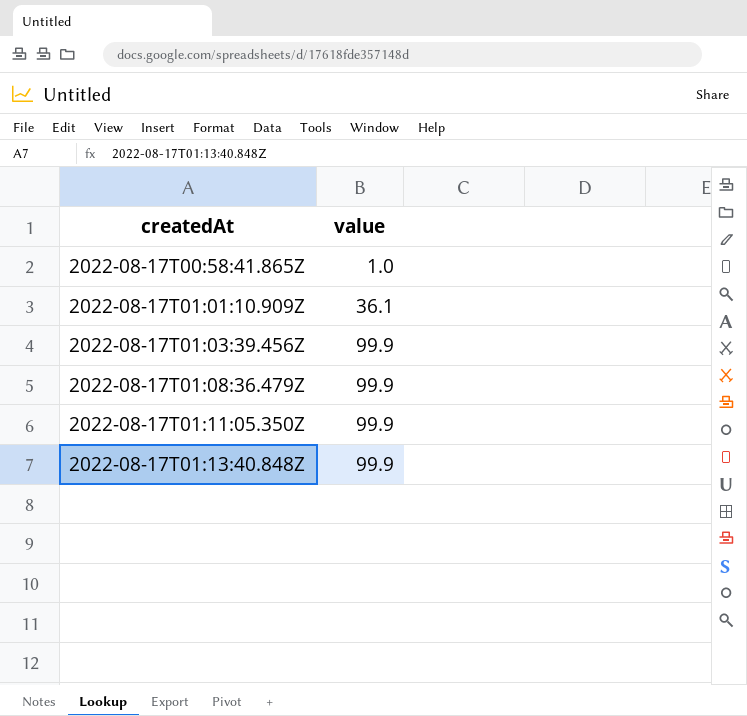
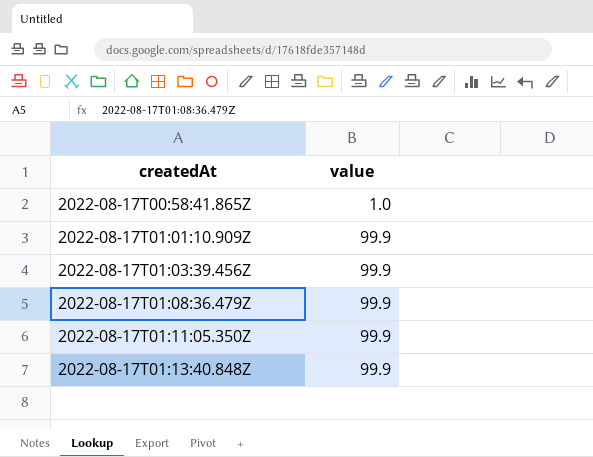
2022-08-17T01:01:10.909Z | value: 36.1 -> 99.9

